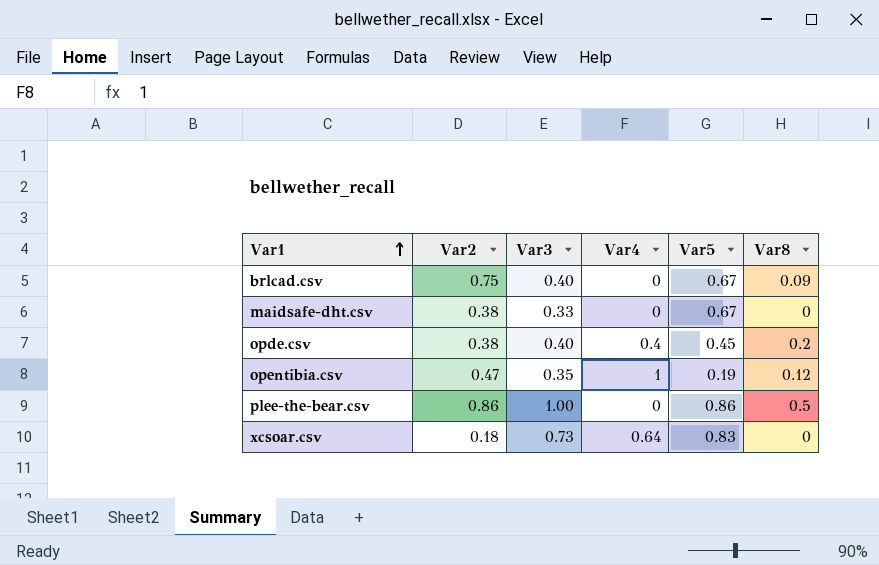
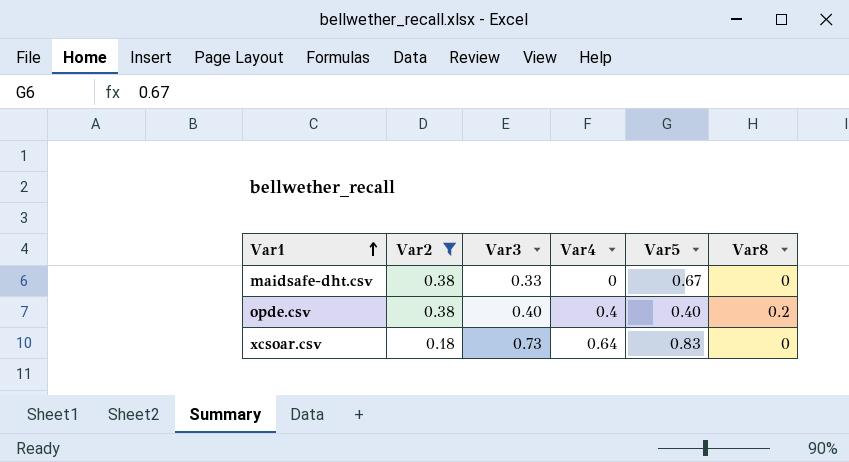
filter: none -> Var2 <= 0.38
opde.csv | Var5: 0.45 -> 0.40

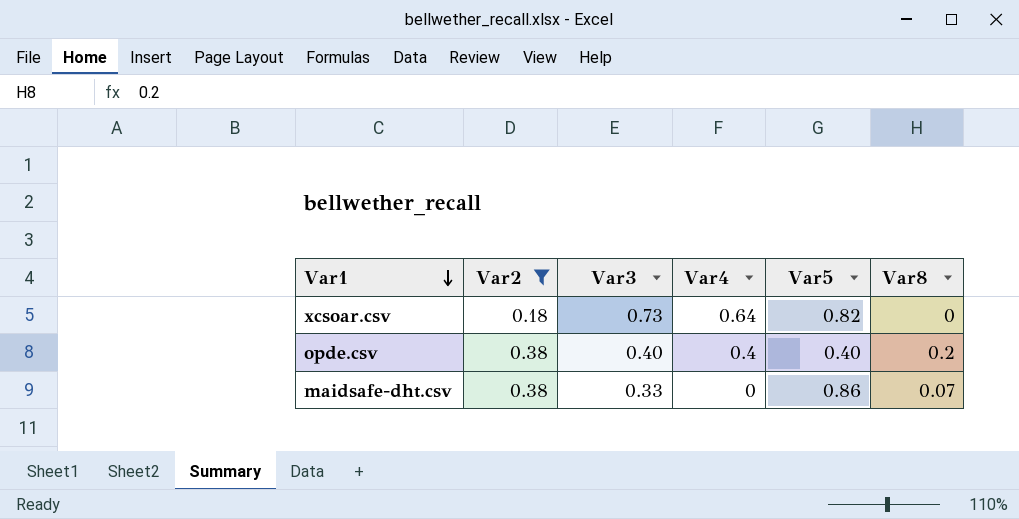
row order: Var1 ascending -> Var1 descending
xcsoar.csv | Var5: 0.83 -> 0.82
maidsafe-dht.csv | Var5: 0.67 -> 0.86
maidsafe-dht.csv | Var8: 0 -> 0.07

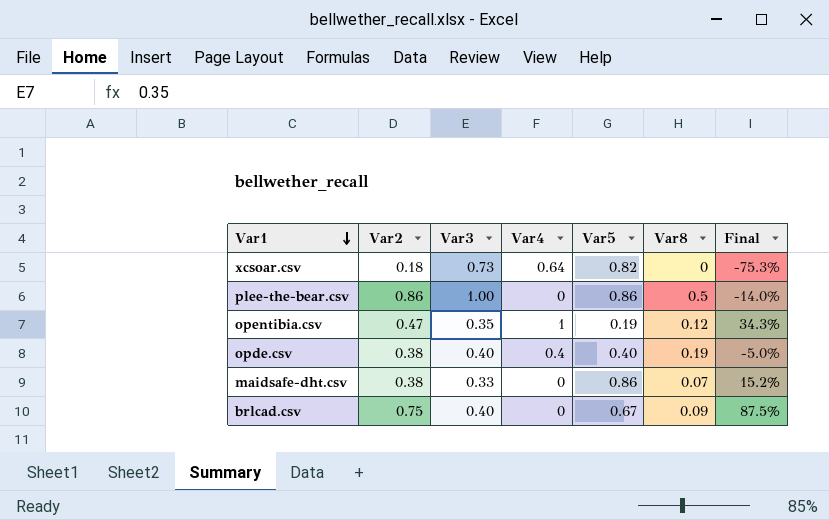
filter: Var2 <= 0.38 -> none
column Final | formula: none -> ([Var2] - [Var3]) / [Var3]
opde.csv | Var8: 0.2 -> 0.19

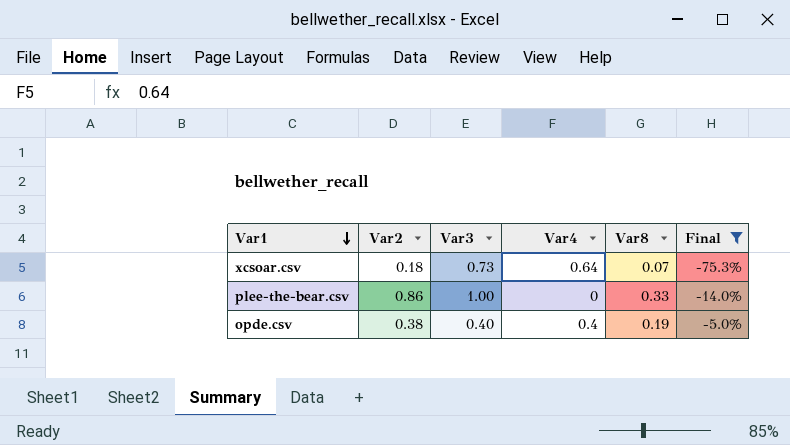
filter: none -> Final <= -5.0%
column Var5 | position: 5 -> none
xcsoar.csv | Var8: 0 -> 0.07
plee-the-bear.csv | Var8: 0.5 -> 0.33

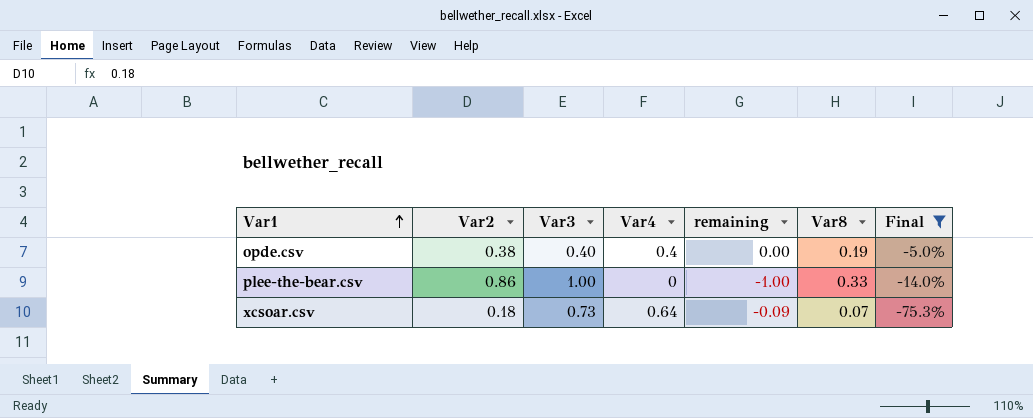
row order: Var1 descending -> Var1 ascending
column remaining | formula: none -> [Var4] - [Var3]

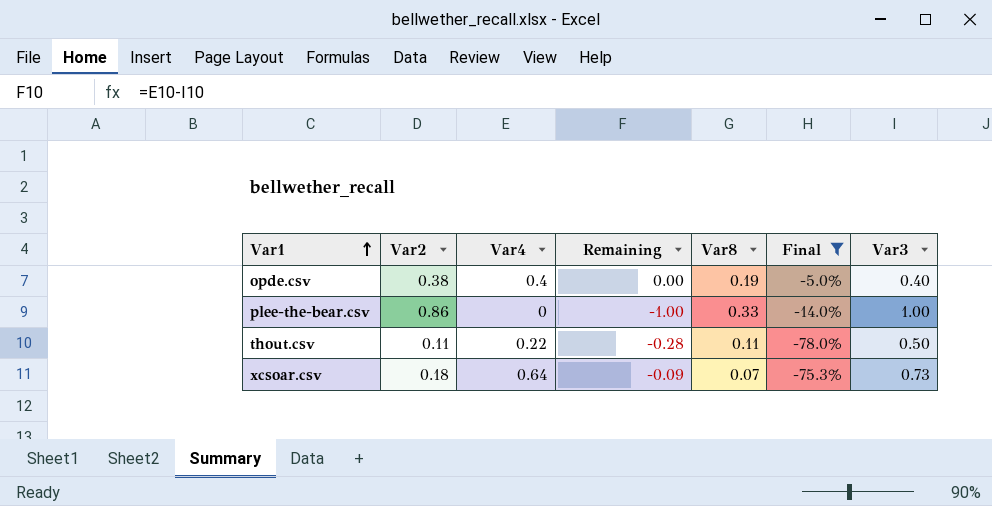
column name: remaining -> Remaining
column Var3 | position: 3 -> 7
row thout.csv: none -> 0.11 | 0.22 | -0.28 | 0.11 | -78.0% | 0.50

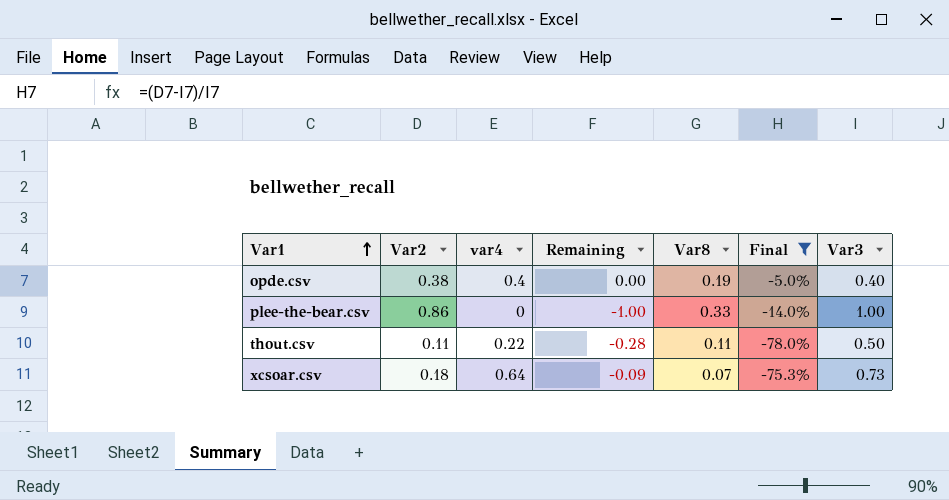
column name: Var4 -> var4

